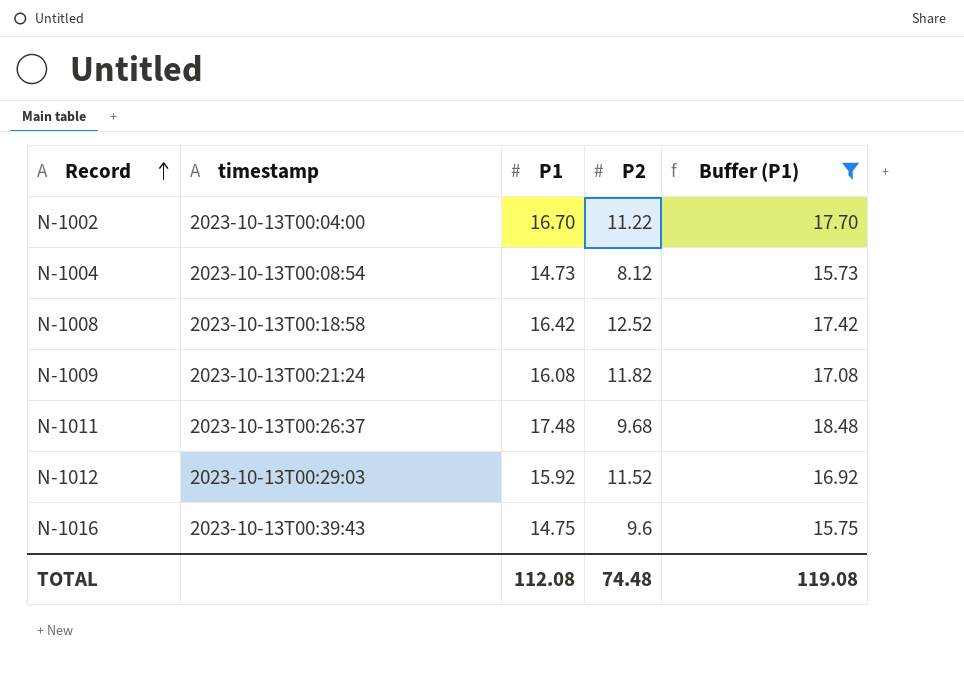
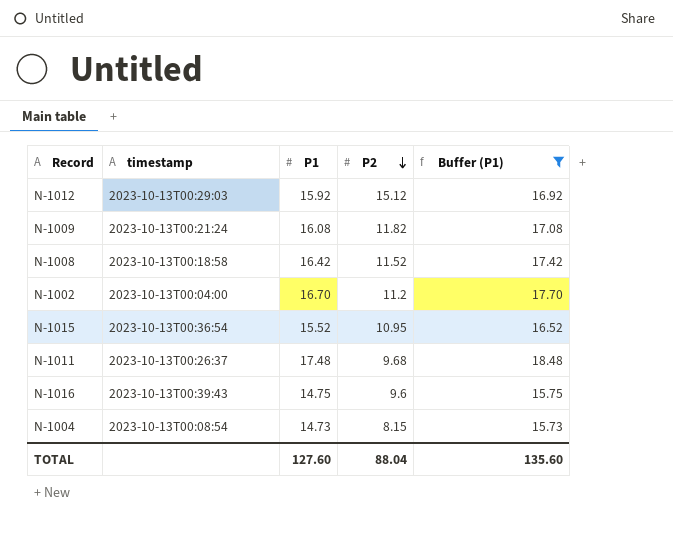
row order: Record ascending -> P2 descending
N-1012 | P2: 11.52 -> 15.12
N-1008 | P2: 12.52 -> 11.52
N-1002 | P2: 11.22 -> 11.2
row N-1015: none -> 2023-10-13T00:36:54 | 15.52 | 10.95 | 16.52
N-1004 | P2: 8.12 -> 8.15
TOTAL | P1: 112.08 -> 127.60
TOTAL | P2: 74.48 -> 88.04
TOTAL | Buffer (P1): 119.08 -> 135.60

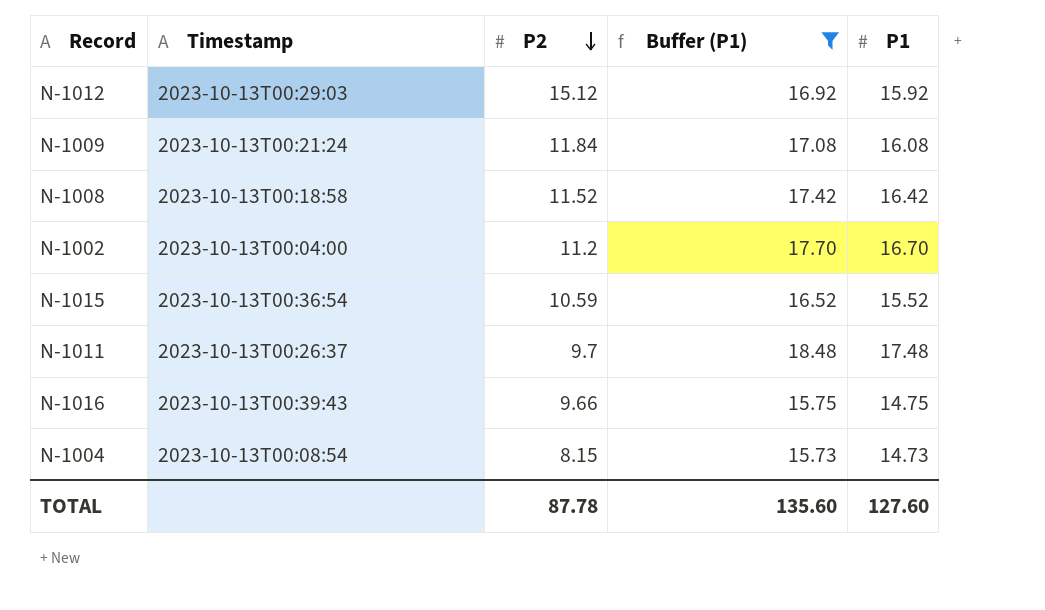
column name: timestamp -> Timestamp
column P1 | position: 3 -> 5
N-1009 | P2: 11.82 -> 11.84
N-1015 | P2: 10.95 -> 10.59
N-1011 | P2: 9.68 -> 9.7
N-1016 | P2: 9.6 -> 9.66
TOTAL | P2: 88.04 -> 87.78

